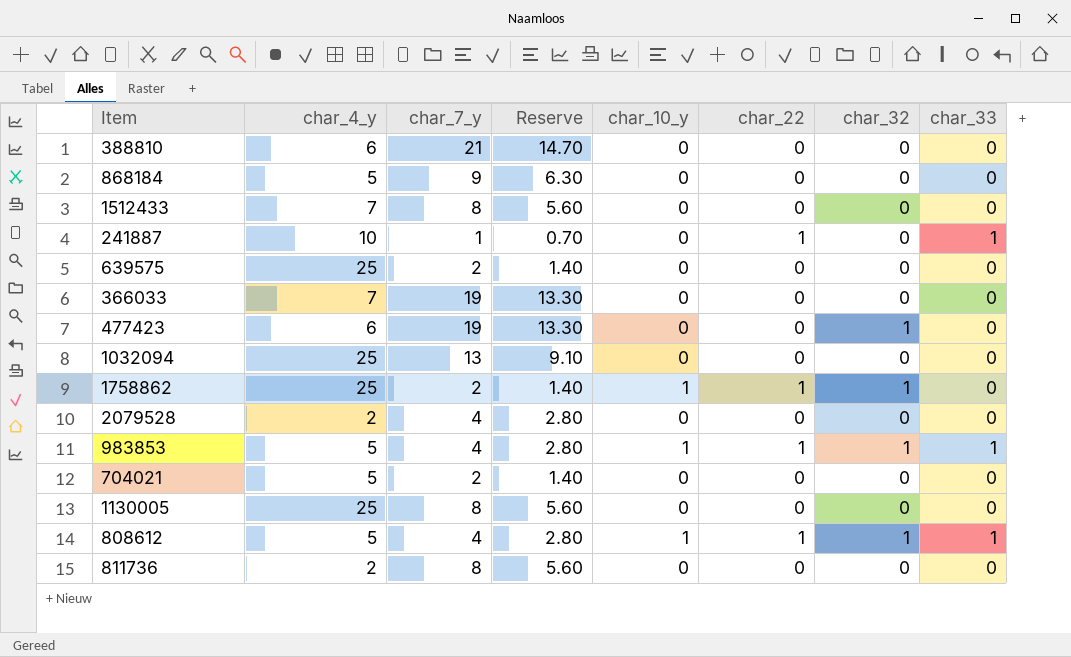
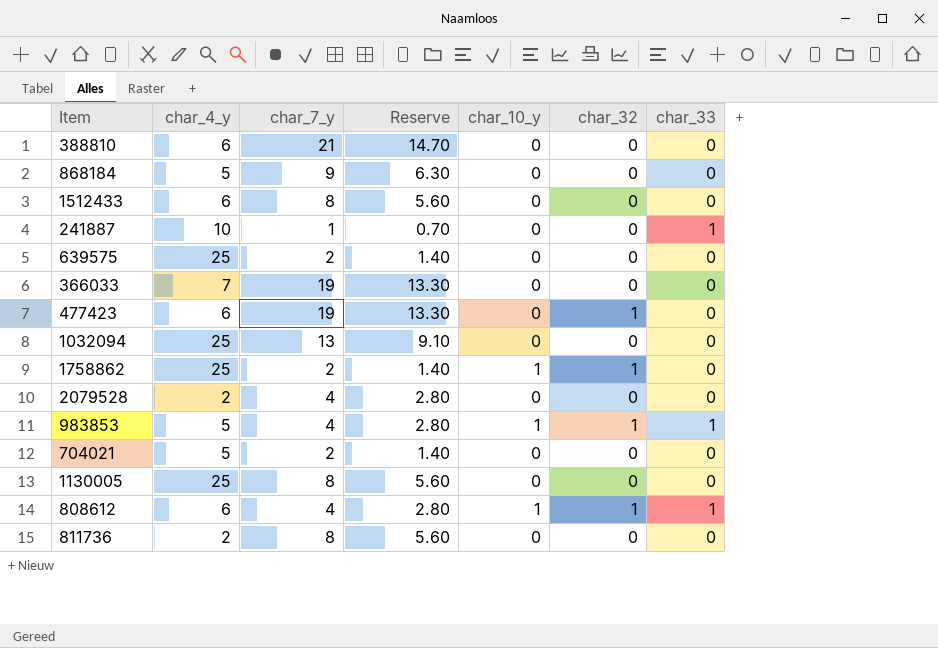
column char_22 | position: 6 -> none
1512433 | char_4_y: 7 -> 6
808612 | char_4_y: 5 -> 6

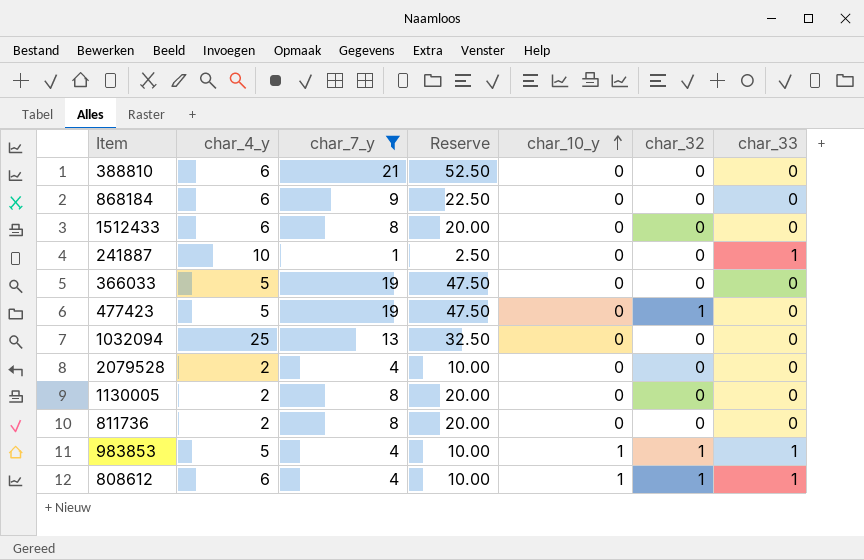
filter: none -> char_7_y != 2
row order: none -> char_10_y ascending
column Reserve | formula: [char_7_y] * 0.7 -> [char_7_y] * 2.5
868184 | char_4_y: 5 -> 6
366033 | char_4_y: 7 -> 5
477423 | char_4_y: 6 -> 5
1130005 | char_4_y: 25 -> 2

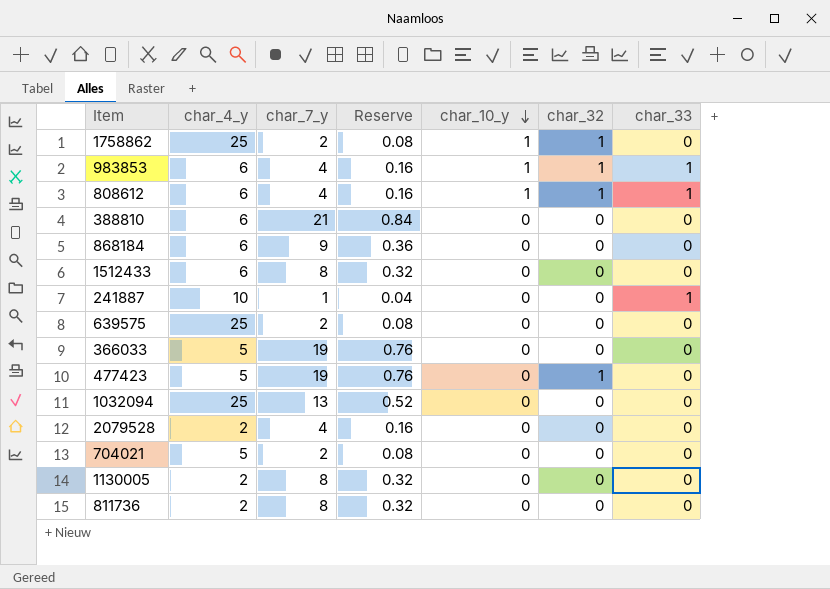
filter: char_7_y != 2 -> none
row order: char_10_y ascending -> char_10_y descending
column Reserve | formula: [char_7_y] * 2.5 -> [char_7_y] * 0.04
983853 | char_4_y: 5 -> 6

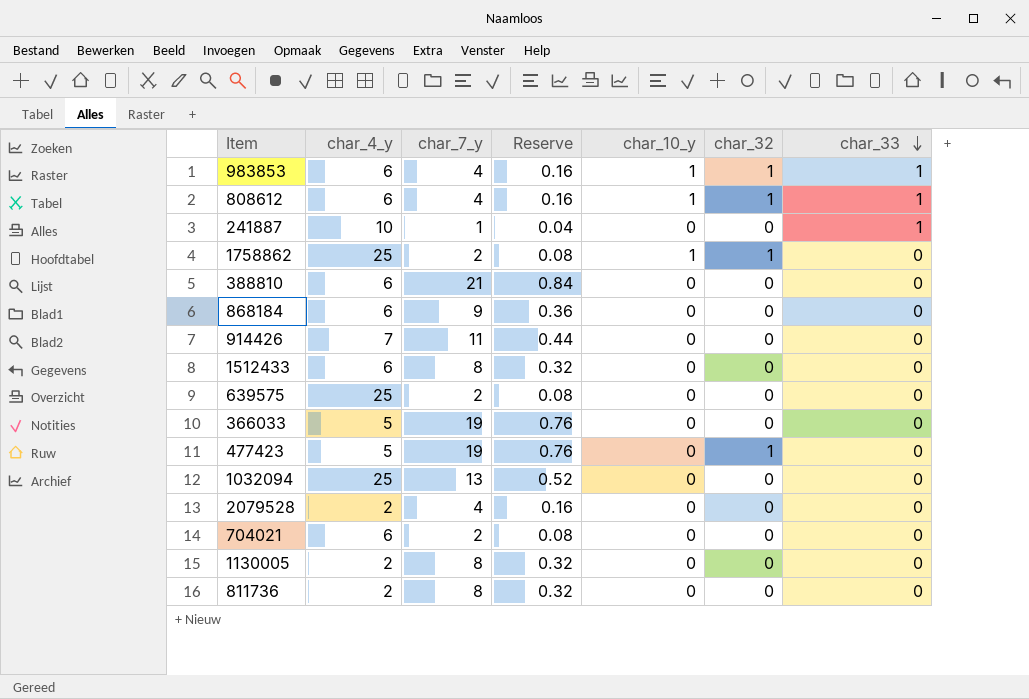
row order: char_10_y descending -> char_33 descending
row 914426: none -> 7 | 11 | 0.44 | 0 | 0 | 0
704021 | char_4_y: 5 -> 6

